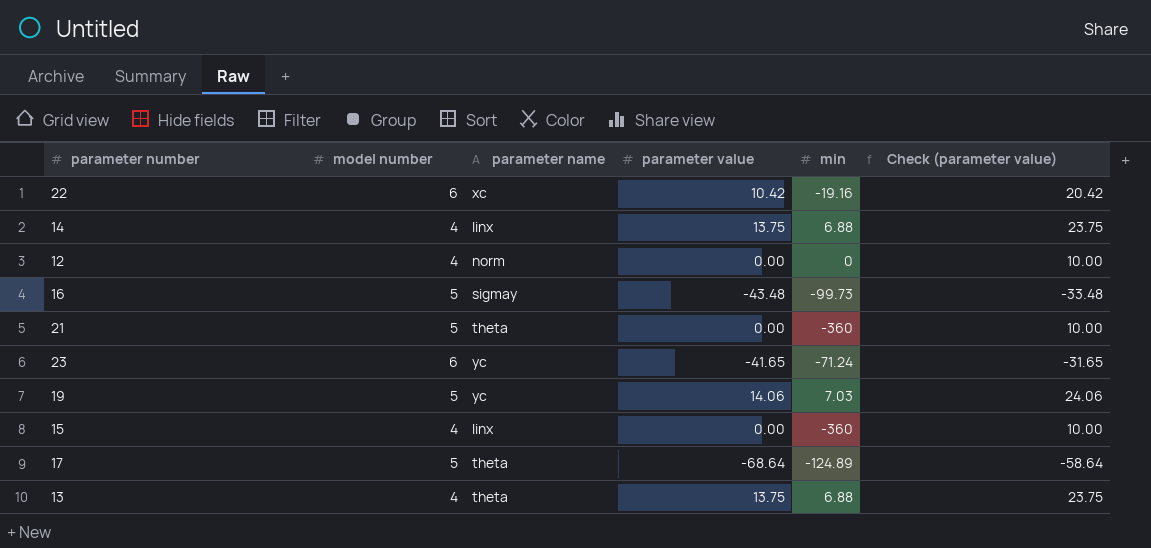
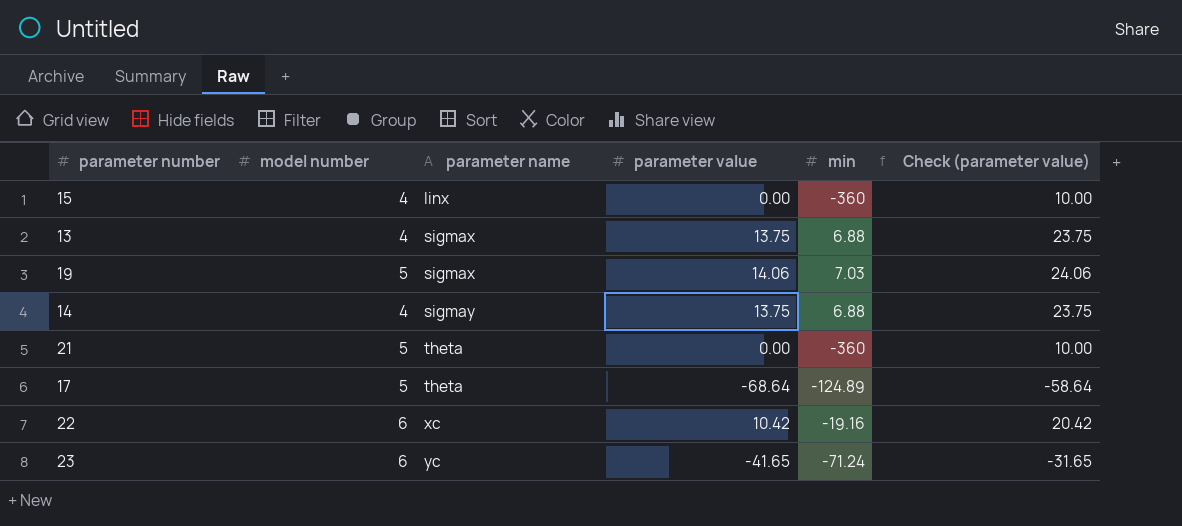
row order: none -> parameter name ascending
row 12: 4 | norm | 0.00 | 0 | 10.00 -> none
row 16: 5 | sigmay | -43.48 | -99.73 | -33.48 -> none
13 | parameter name: theta -> sigmax
19 | parameter name: yc -> sigmax
14 | parameter name: linx -> sigmay

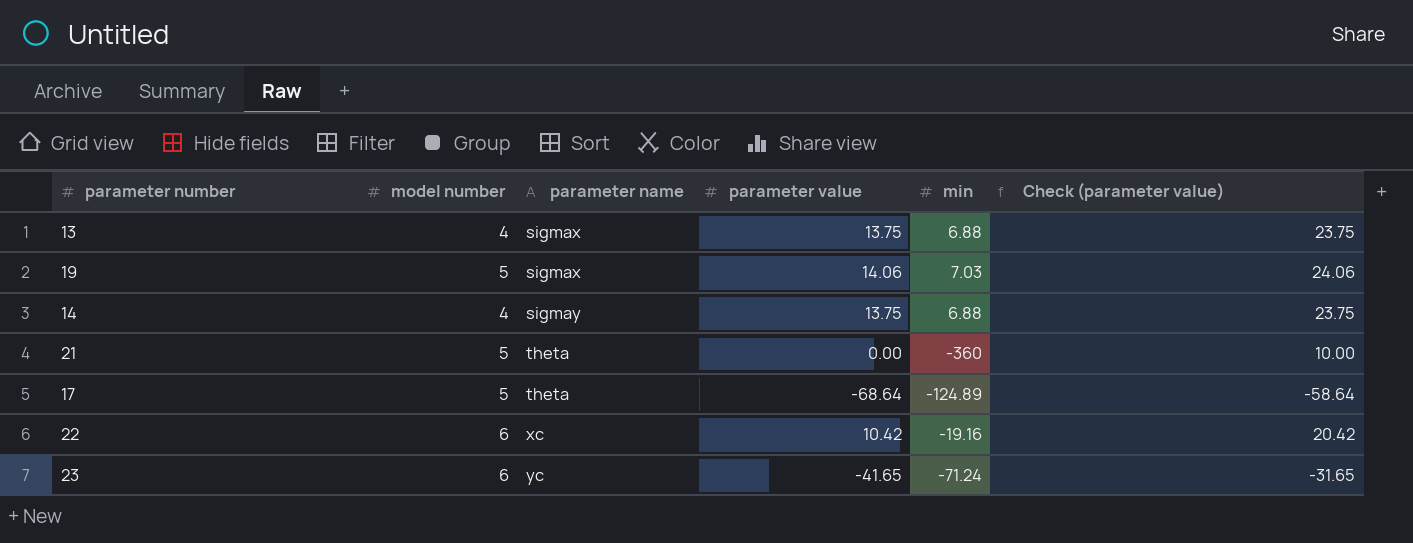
row 15: 4 | linx | 0.00 | -360 | 10.00 -> none

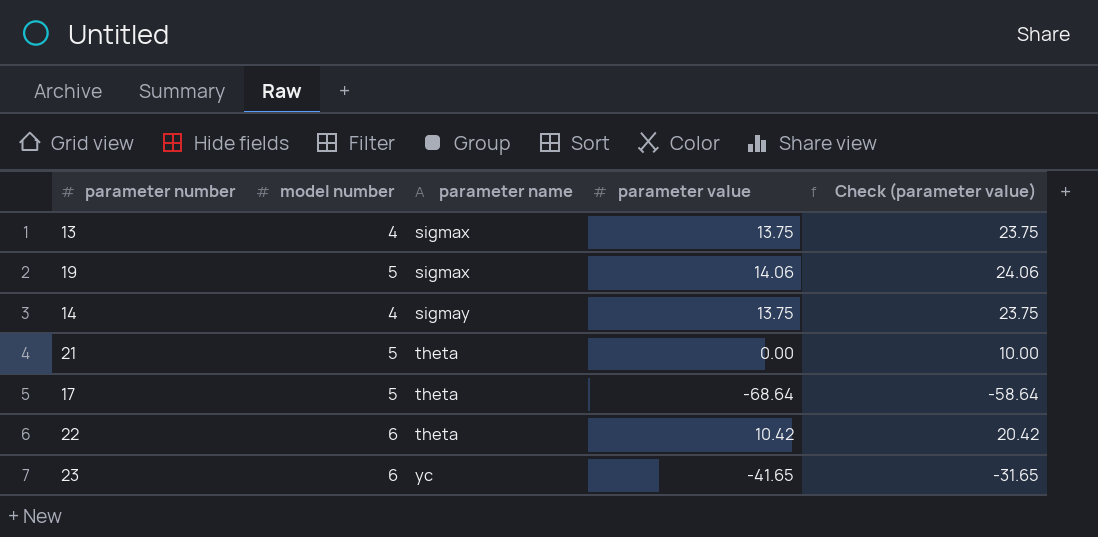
column min | position: 5 -> none
22 | parameter name: xc -> theta

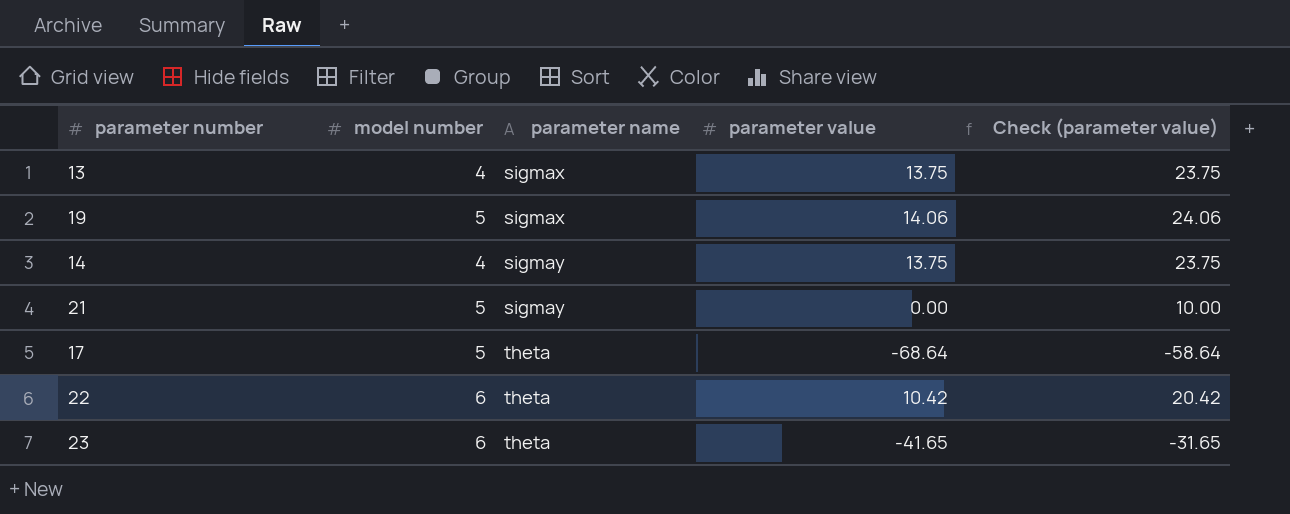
21 | parameter name: theta -> sigmay
23 | parameter name: yc -> theta

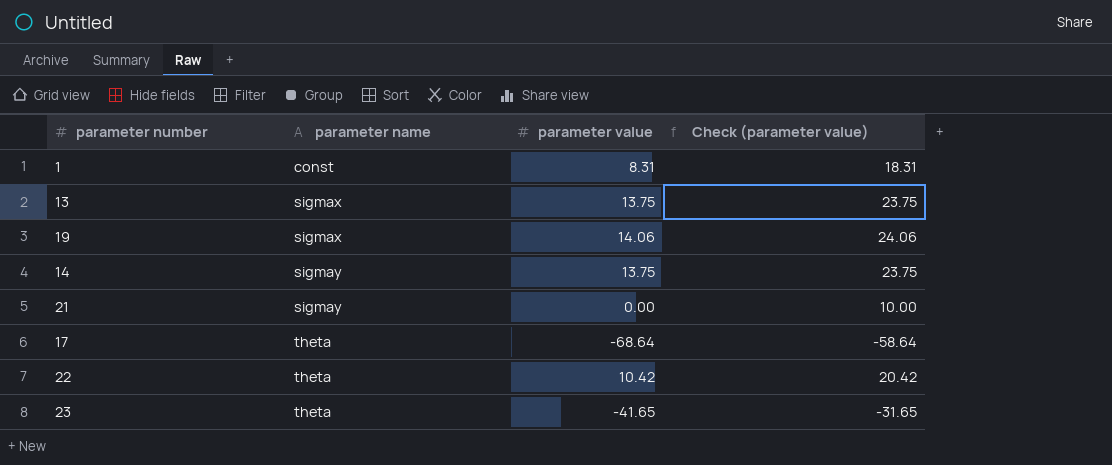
column model number | position: 2 -> none
row 1: none -> const | 8.31 | 18.31

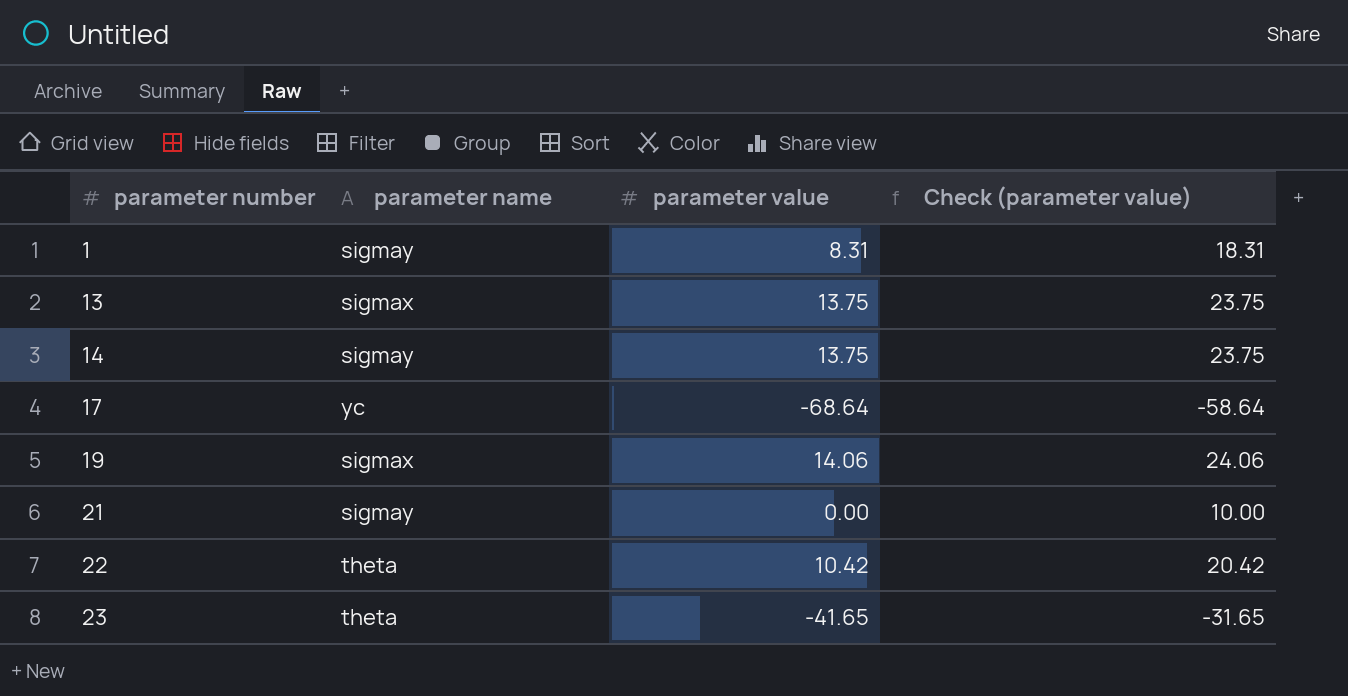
row order: parameter name ascending -> parameter number ascending
1 | parameter name: const -> sigmay
17 | parameter name: theta -> yc

